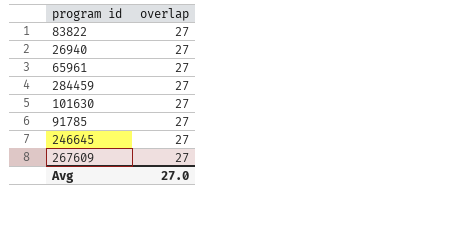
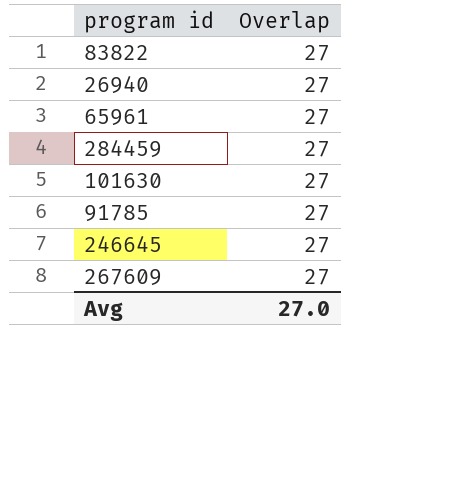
column name: overlap -> Overlap

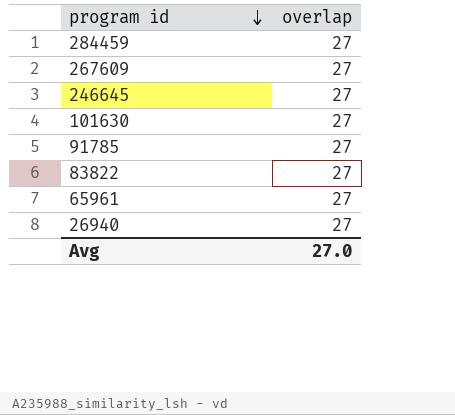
row order: none -> program id descending
column name: Overlap -> overlap

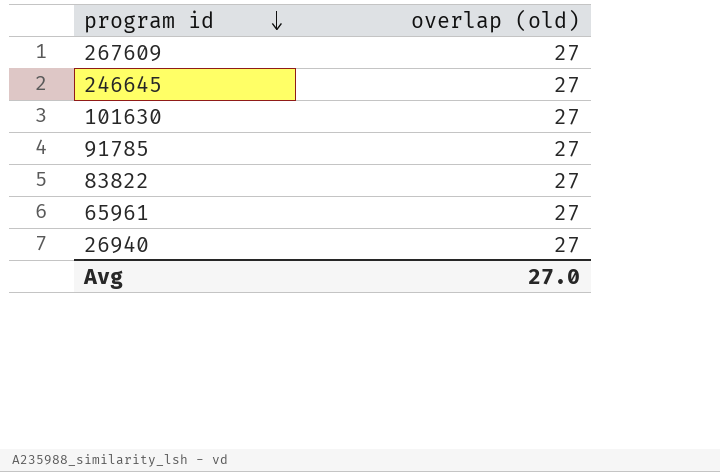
column name: overlap -> overlap (old)
row 284459: 27 -> none

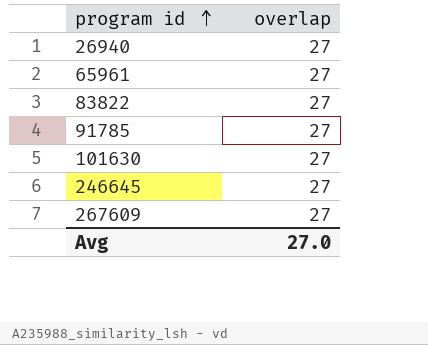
row order: program id descending -> program id ascending
column name: overlap (old) -> overlap

